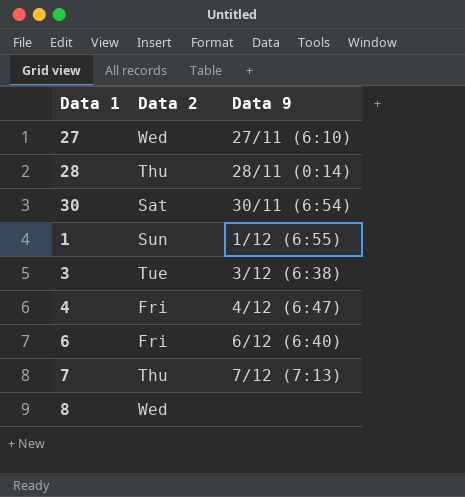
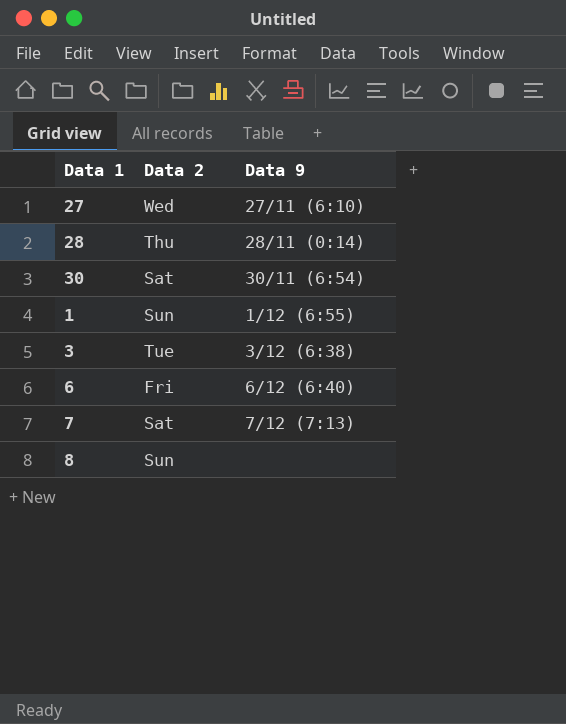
row 4: Fri | 4/12 (6:47) -> none
7 | Data 2: Thu -> Sat
8 | Data 2: Wed -> Sun

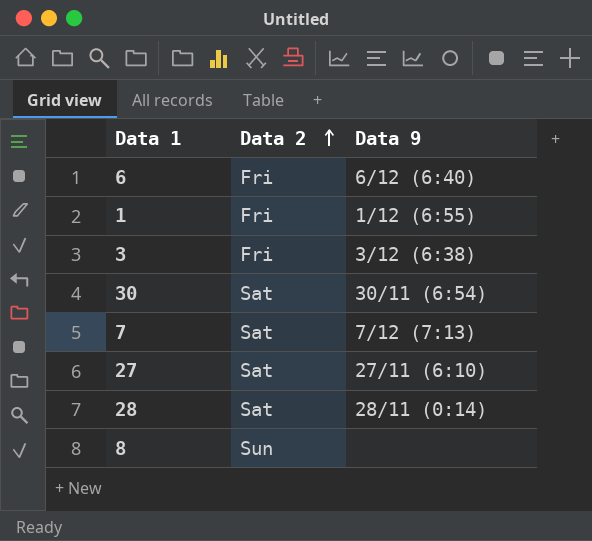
row order: none -> Data 2 ascending
1 | Data 2: Sun -> Fri
3 | Data 2: Tue -> Fri
27 | Data 2: Wed -> Sat
28 | Data 2: Thu -> Sat

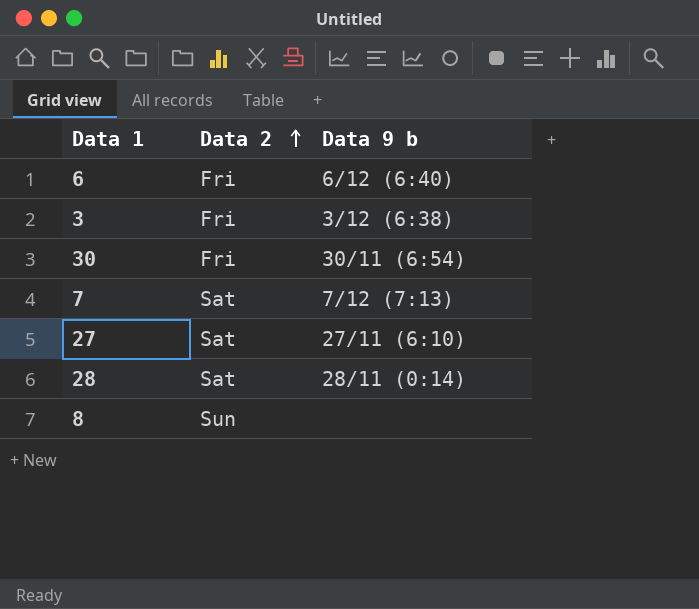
column name: Data 9 -> Data 9 b
row 1: Fri | 1/12 (6:55) -> none
30 | Data 2: Sat -> Fri

